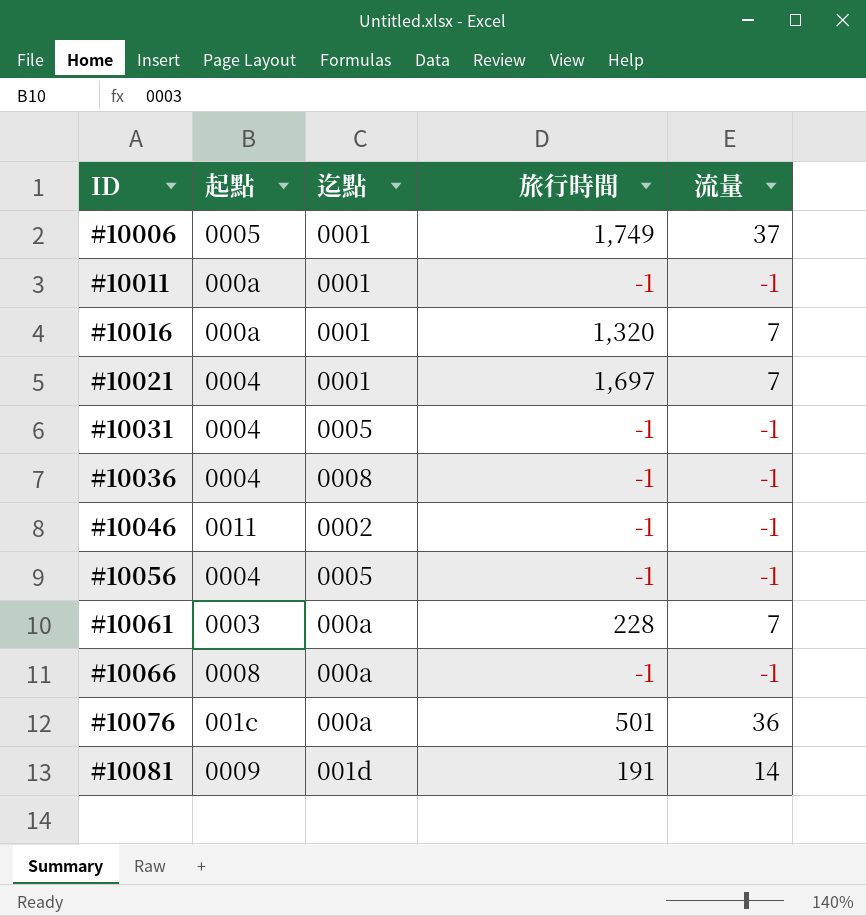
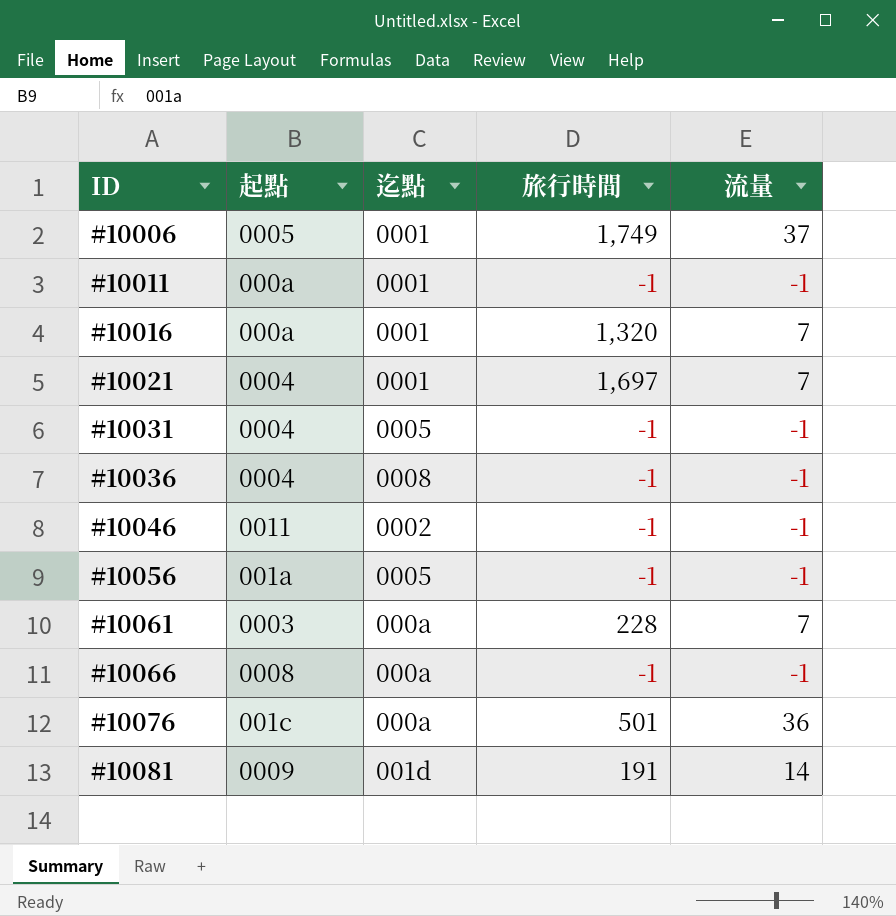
#10056 | 起點: 0004 -> 001a

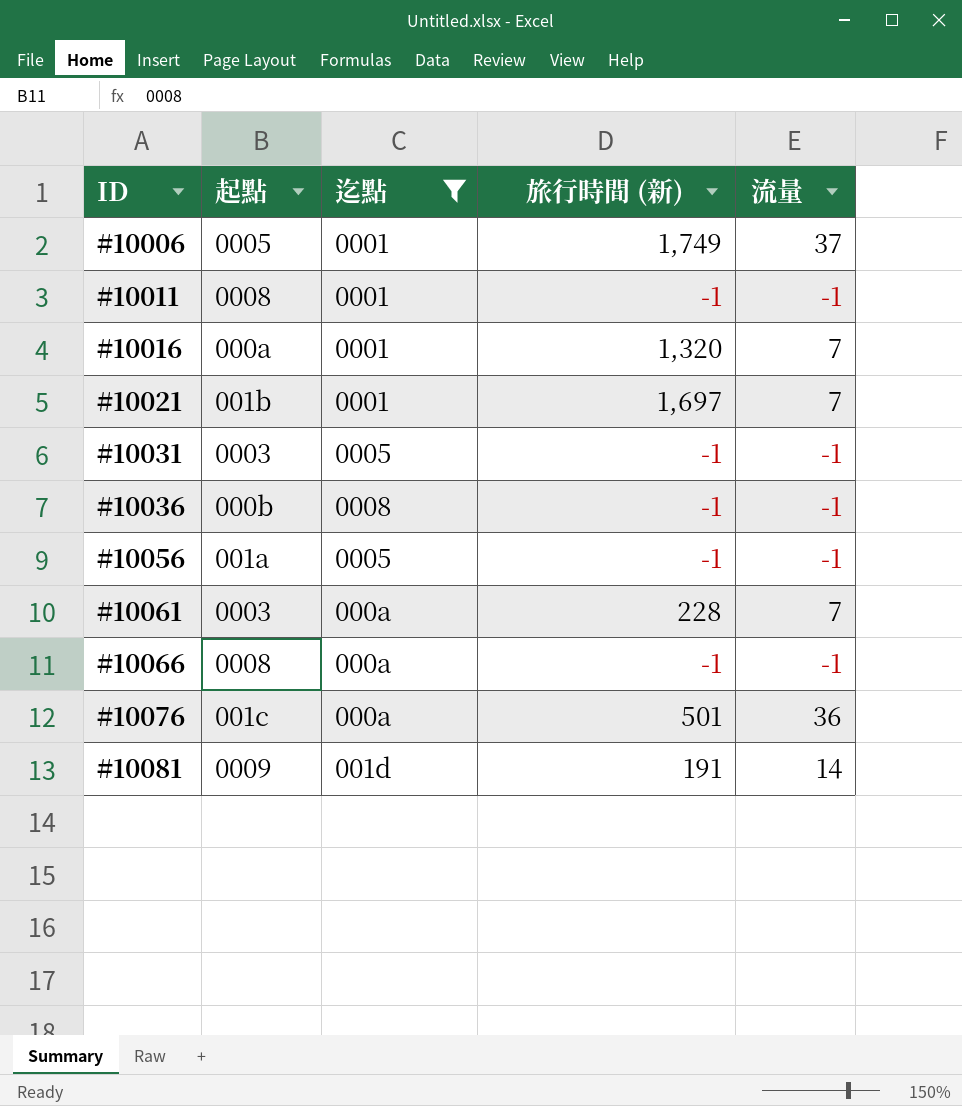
filter: none -> 迄點 != 0002
column name: 旅行時間 -> 旅行時間 (新)
#10011 | 起點: 000a -> 0008
#10021 | 起點: 0004 -> 001b
#10031 | 起點: 0004 -> 0003
#10036 | 起點: 0004 -> 000b

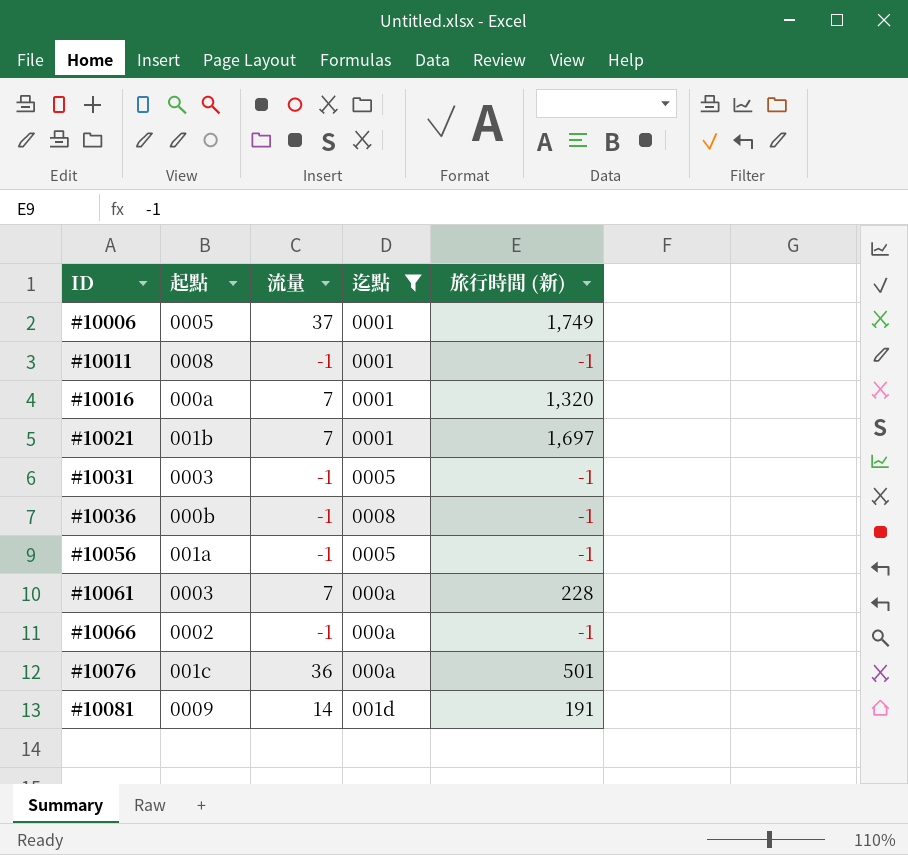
column 流量 | position: 5 -> 3
#10066 | 起點: 0008 -> 0002

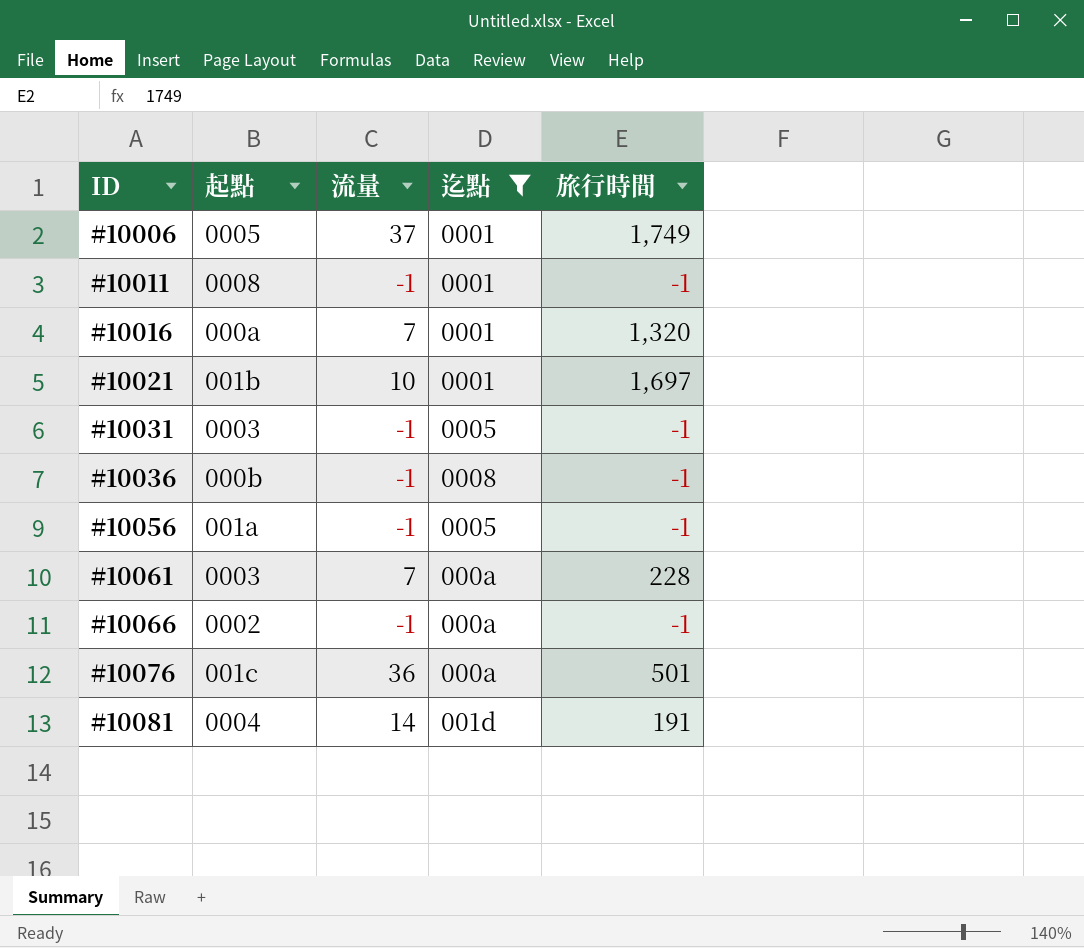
column name: 旅行時間 (新) -> 旅行時間
#10021 | 流量: 7 -> 10
#10081 | 起點: 0009 -> 0004

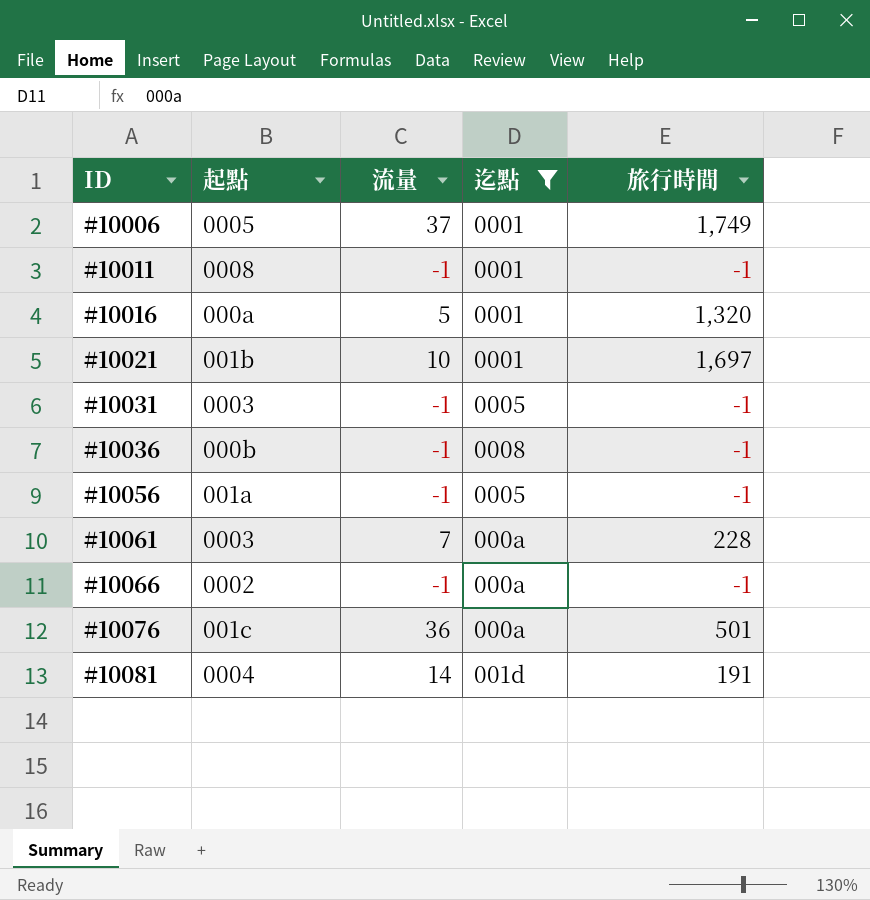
#10016 | 流量: 7 -> 5

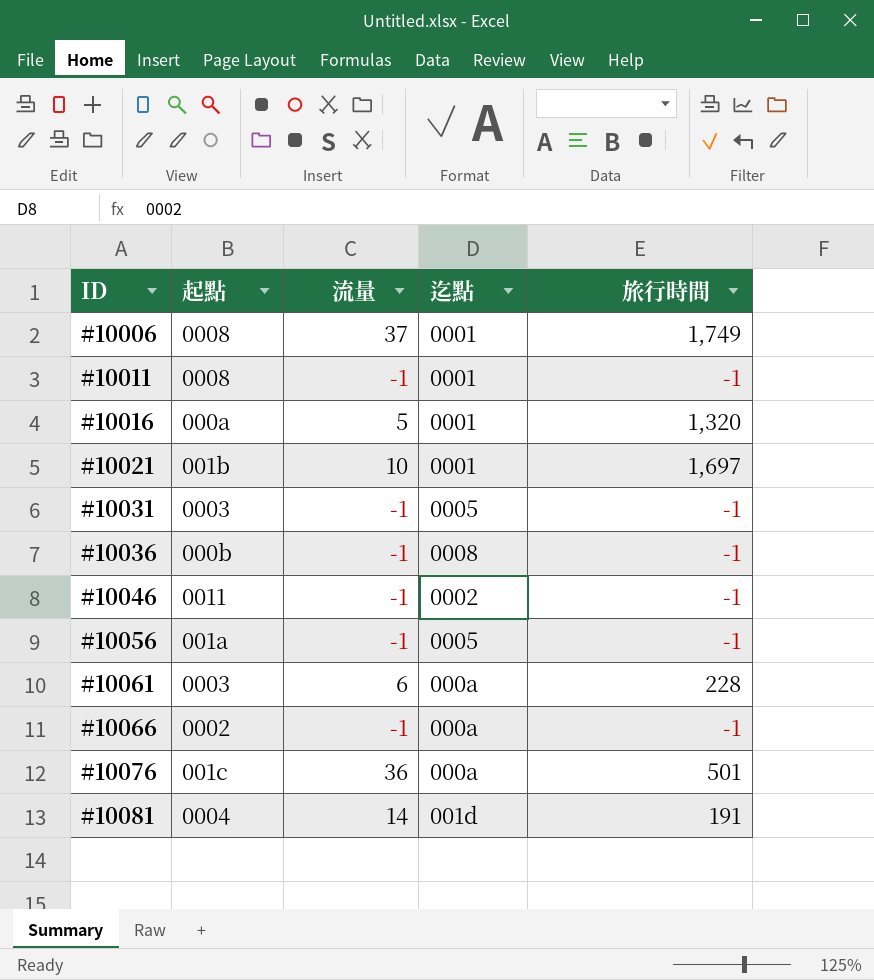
filter: 迄點 != 0002 -> none
#10006 | 起點: 0005 -> 0008
#10061 | 流量: 7 -> 6

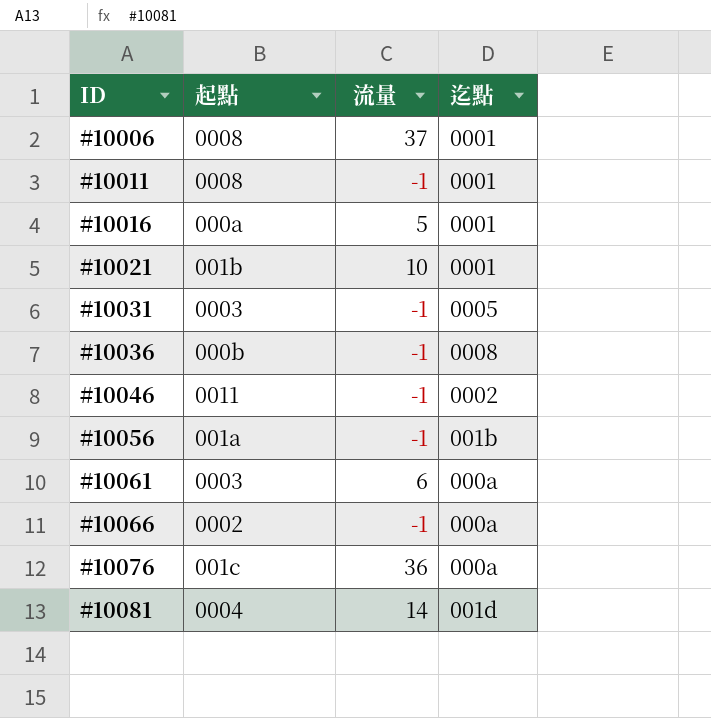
column 旅行時間 | position: 5 -> none
#10056 | 迄點: 0005 -> 001b

